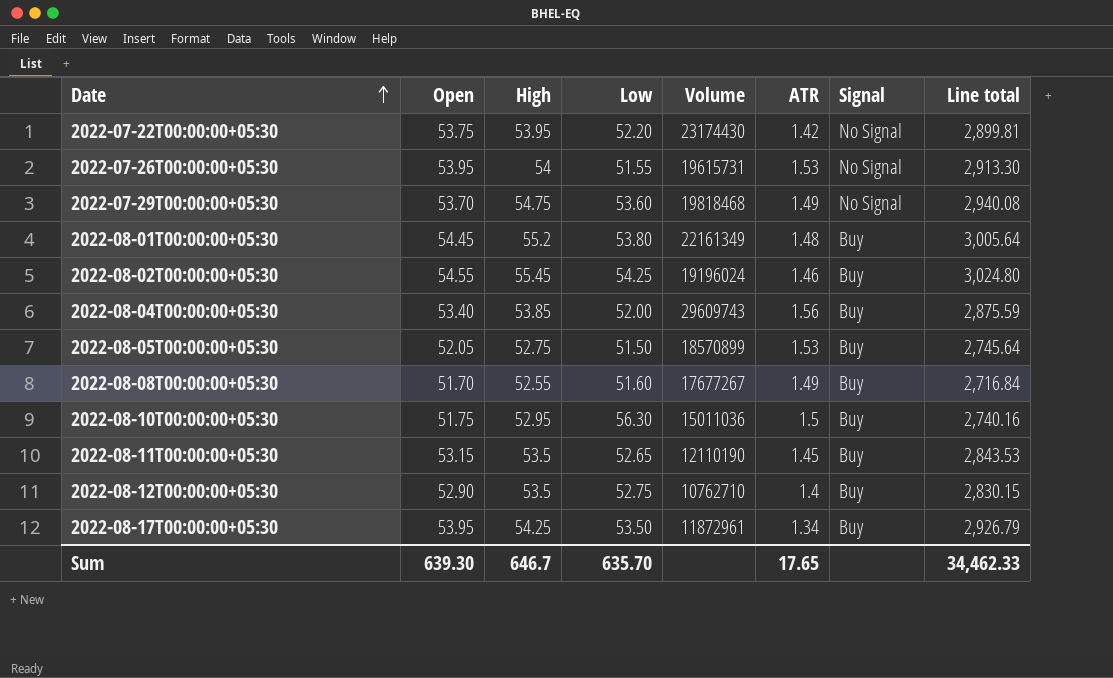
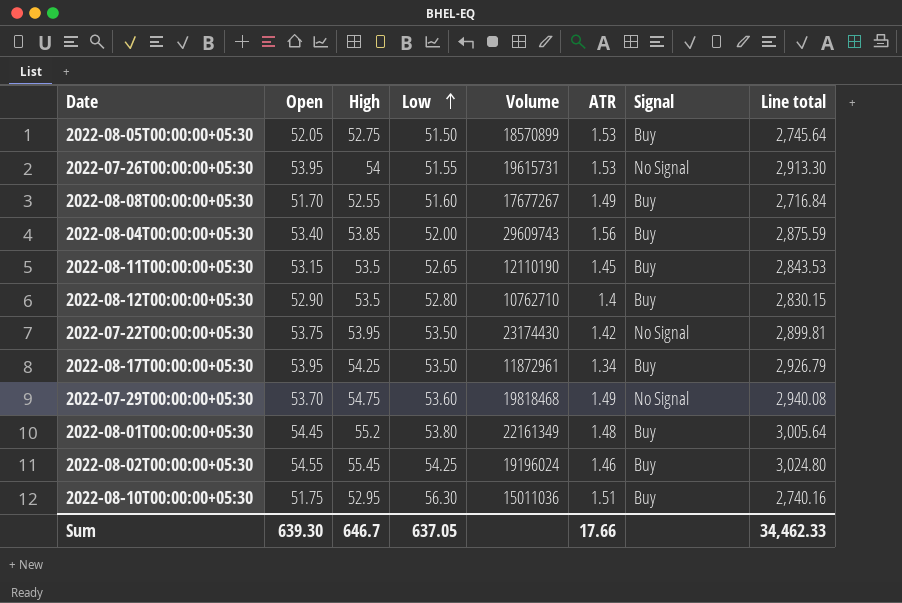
row order: Date ascending -> Low ascending
2022-08-12T00:00:00+05:30 | Low: 52.75 -> 52.80
2022-07-22T00:00:00+05:30 | Low: 52.20 -> 53.50
2022-08-10T00:00:00+05:30 | ATR: 1.5 -> 1.51
Sum | Low: 635.70 -> 637.05
Sum | ATR: 17.65 -> 17.66

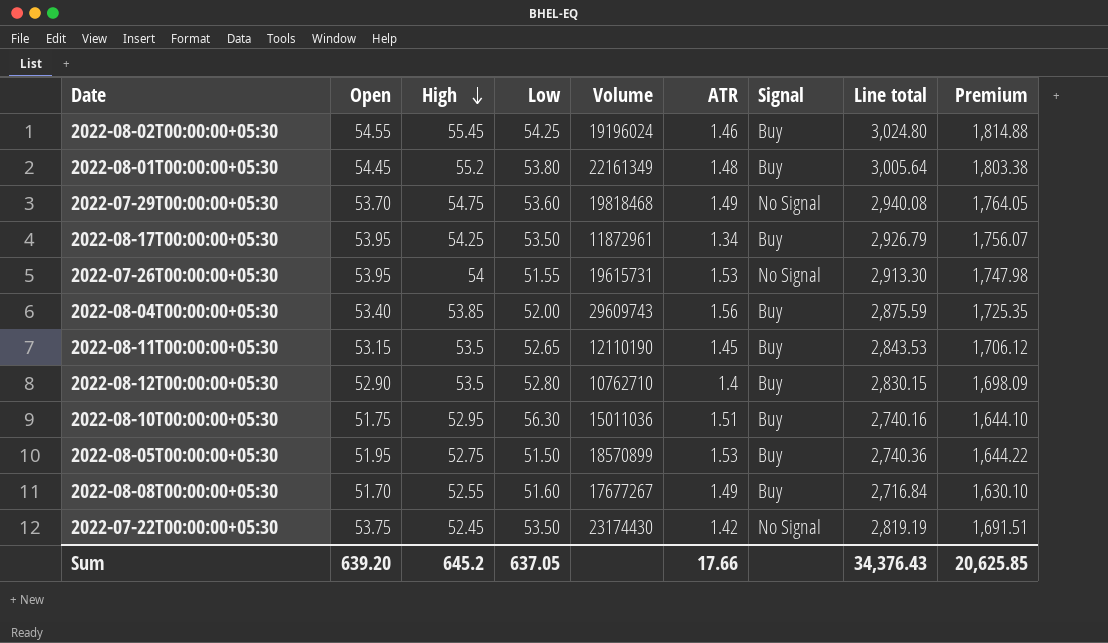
row order: Low ascending -> High descending
column Premium | formula: none -> [Line total] * 0.6
2022-08-05T00:00:00+05:30 | Open: 52.05 -> 51.95
2022-08-05T00:00:00+05:30 | Line total: 2,745.64 -> 2,740.36
2022-07-22T00:00:00+05:30 | High: 53.95 -> 52.45
2022-07-22T00:00:00+05:30 | Line total: 2,899.81 -> 2,819.19
Sum | Open: 639.30 -> 639.20
Sum | High: 646.7 -> 645.2
Sum | Line total: 34,462.33 -> 34,376.43

